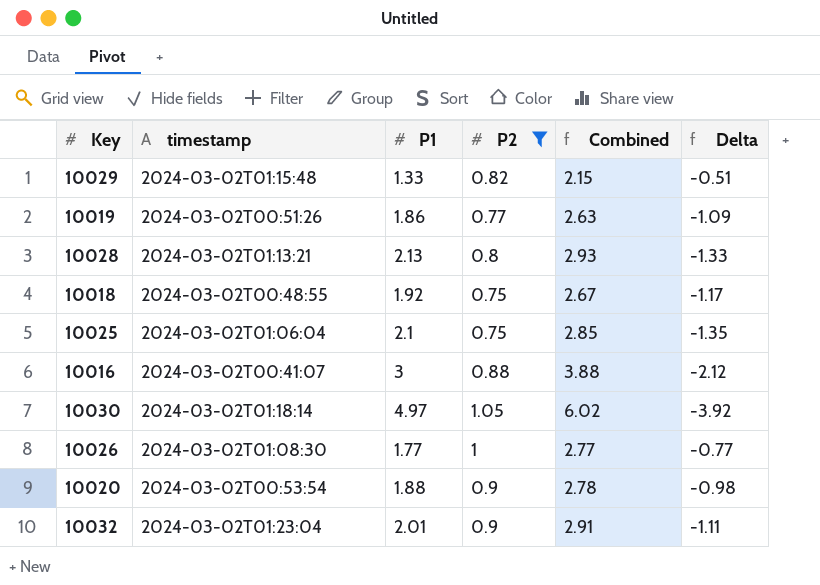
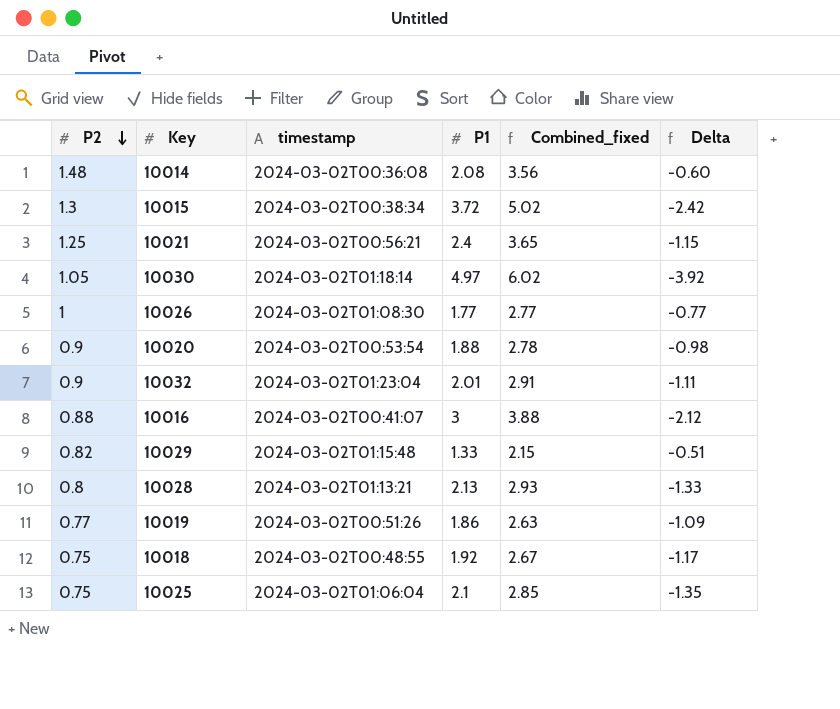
filter: P2 <= 1.05 -> none
row order: none -> P2 descending
column P2 | position: 4 -> 1
column name: Combined -> Combined_fixed

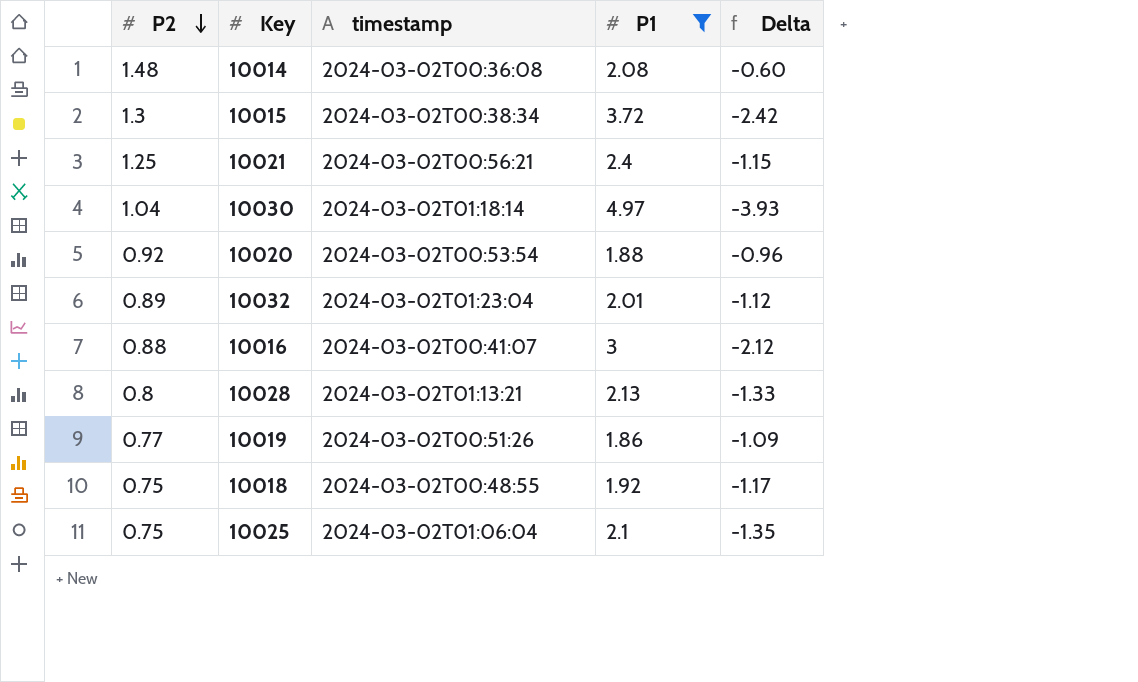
filter: none -> P1 >= 1.86
column Combined_fixed | formula: [P2] + [P1] -> none
10030 | P2: 1.05 -> 1.04
10030 | Delta: -3.92 -> -3.93
10020 | P2: 0.9 -> 0.92
10020 | Delta: -0.98 -> -0.96
10032 | P2: 0.9 -> 0.89
10032 | Delta: -1.11 -> -1.12

